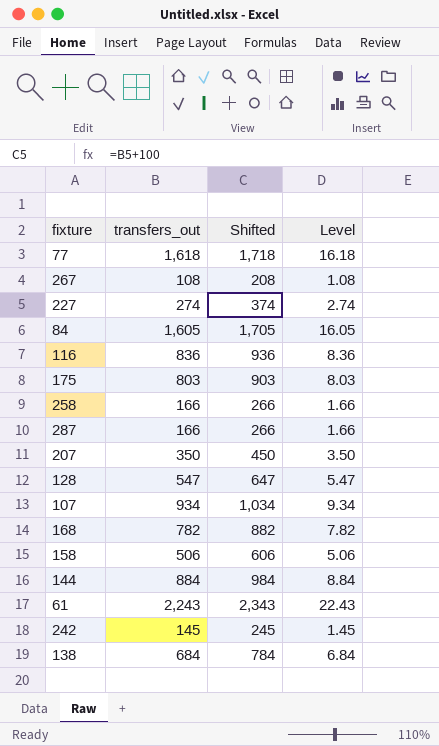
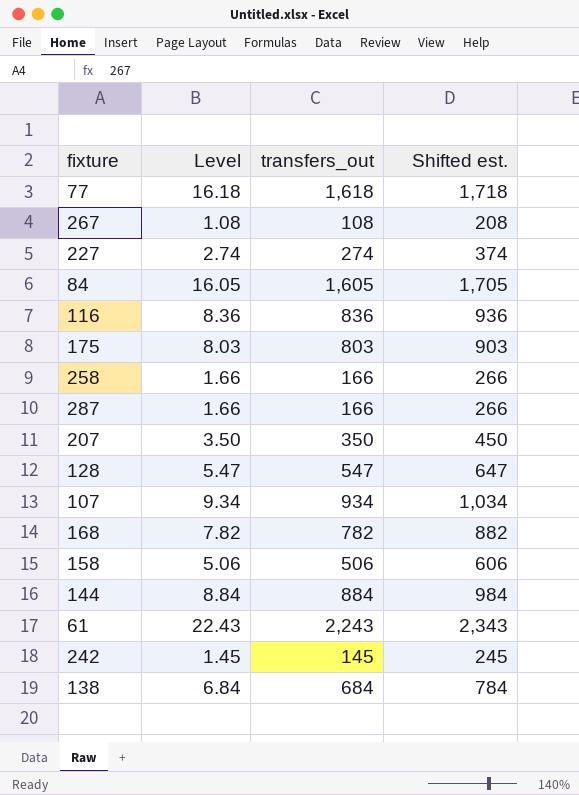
column Level | position: 4 -> 2
column name: Shifted -> Shifted est.

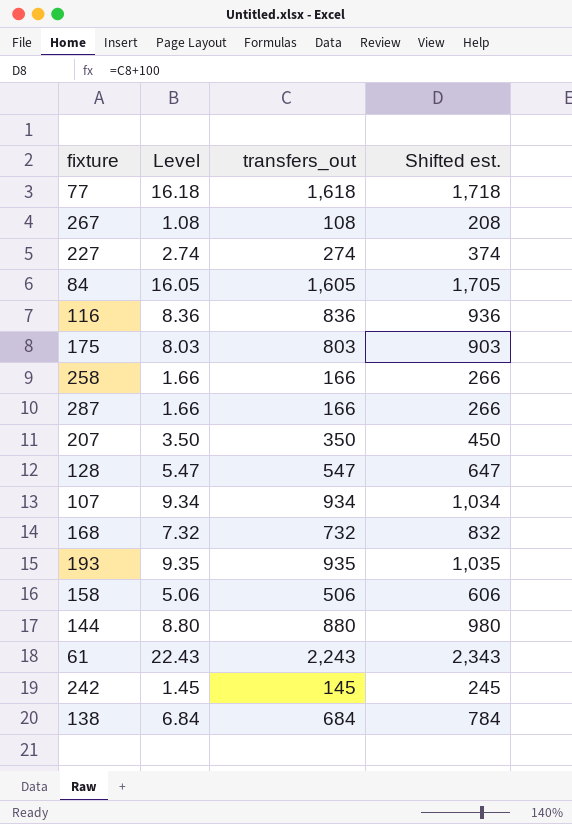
168 | Level: 7.82 -> 7.32
168 | transfers_out: 782 -> 732
168 | Shifted est.: 882 -> 832
row 193: none -> 9.35 | 935 | 1,035
144 | Level: 8.84 -> 8.80
144 | transfers_out: 884 -> 880
144 | Shifted est.: 984 -> 980

